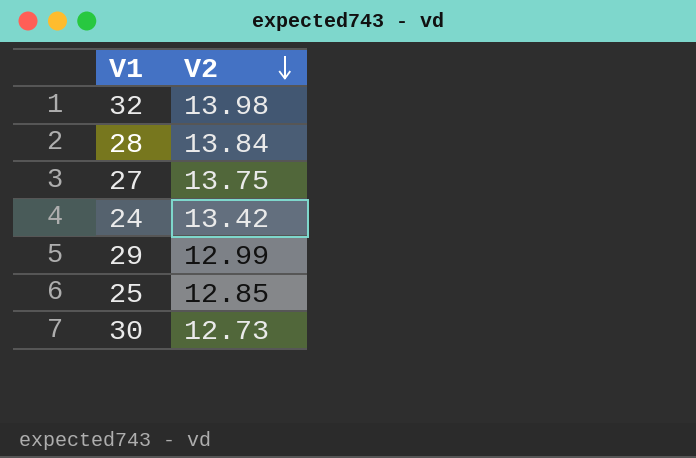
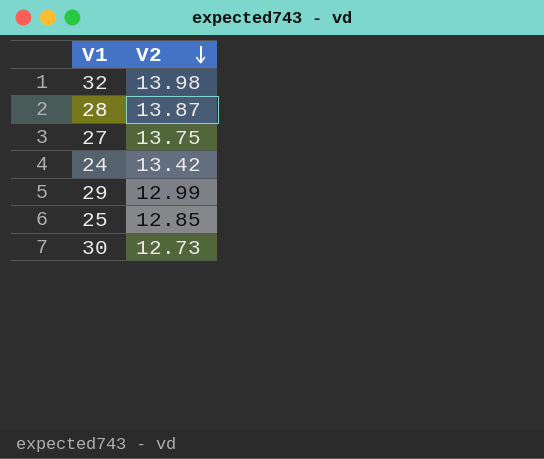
28 | V2: 13.84 -> 13.87

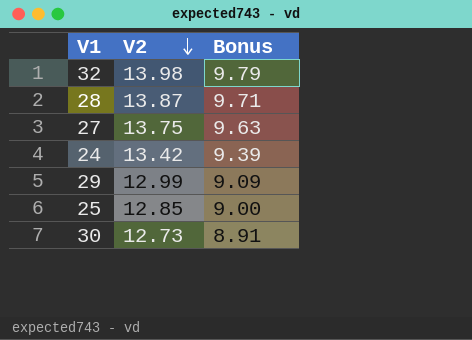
column Bonus | formula: none -> [V2] * 0.7

